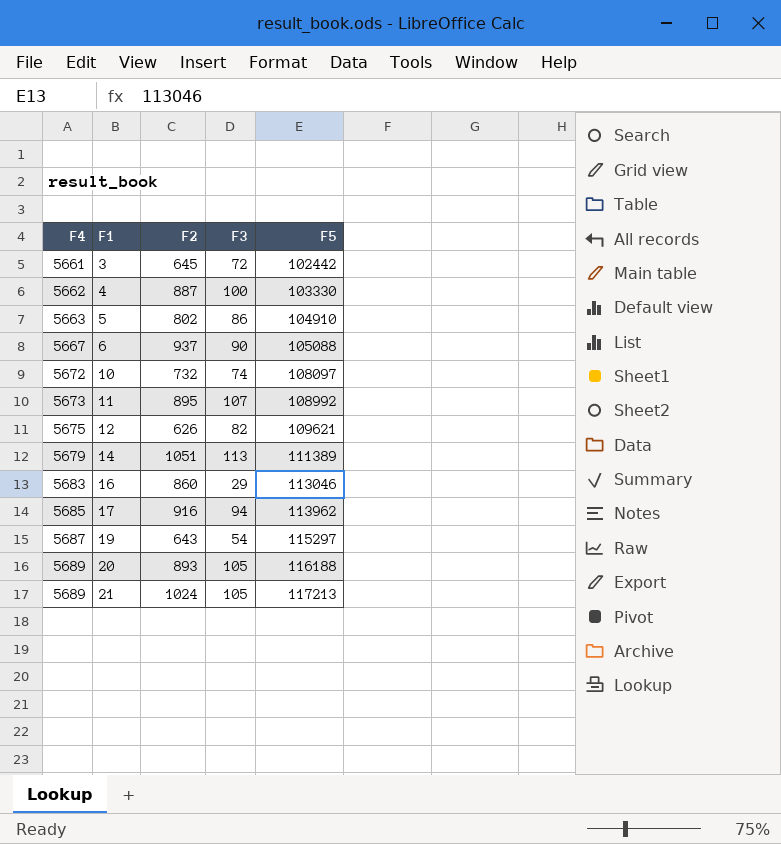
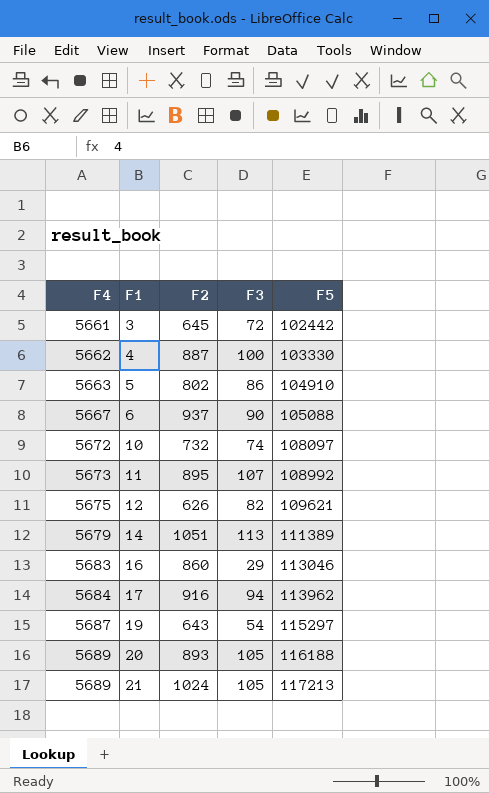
17 | F4: 5685 -> 5684

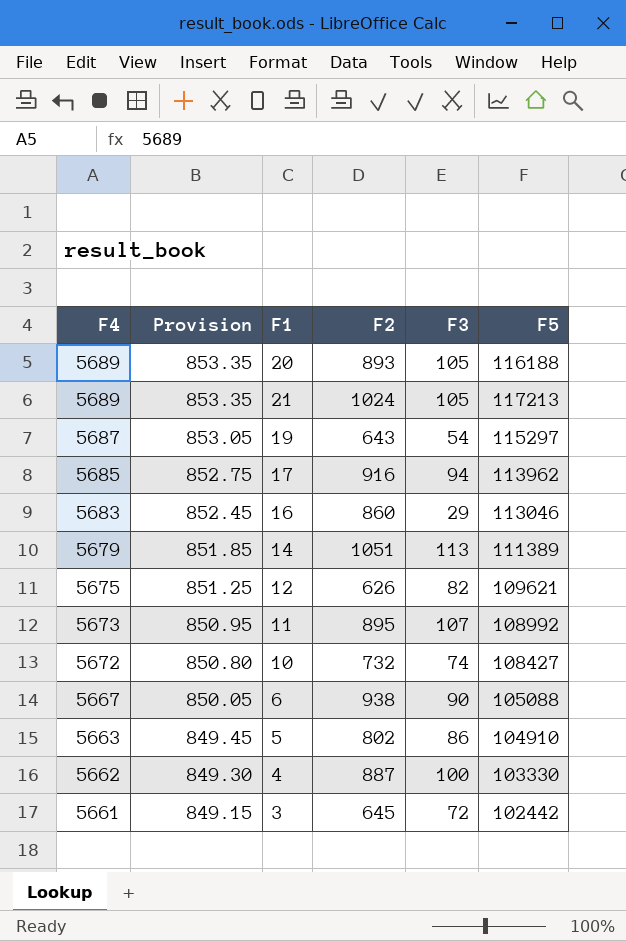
row order: F4 ascending -> F4 descending
column Provision | formula: none -> [F4] * 0.15
17 | F4: 5684 -> 5685
10 | F5: 108097 -> 108427
6 | F2: 937 -> 938

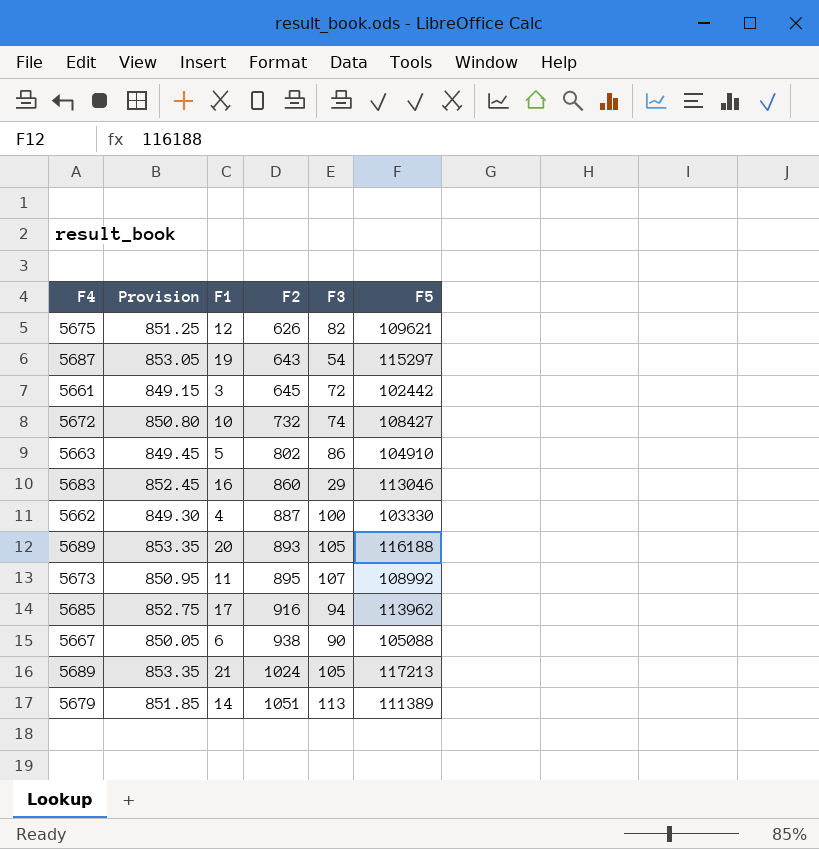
row order: F4 descending -> F2 ascending

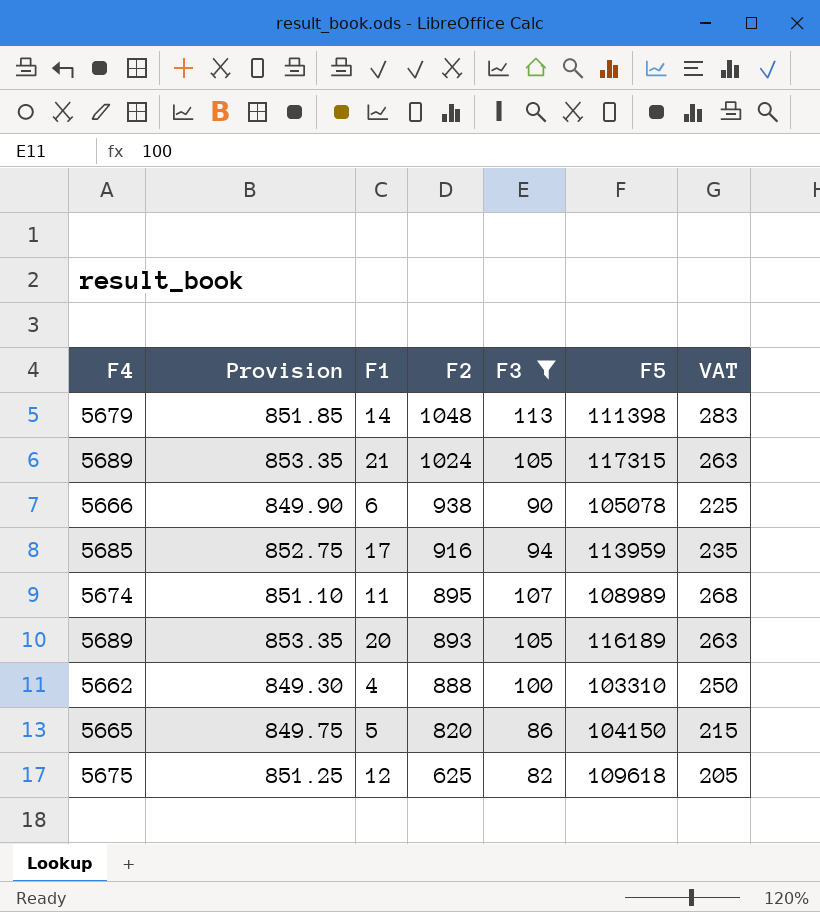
filter: none -> F3 >= 82
row order: F2 ascending -> F2 descending
column VAT | formula: none -> [F3] * 2.5
14 | F2: 1051 -> 1048
14 | F5: 111389 -> 111398
21 | F5: 117213 -> 117315
6 | F4: 5667 -> 5666
6 | Provision: 850.05 -> 849.90
6 | F5: 105088 -> 105078
17 | F5: 113962 -> 113959
11 | F4: 5673 -> 5674
11 | Provision: 850.95 -> 851.10
11 | F5: 108992 -> 108989
20 | F5: 116188 -> 116189
4 | F2: 887 -> 888
4 | F5: 103330 -> 103310
5 | F4: 5663 -> 5665
5 | Provision: 849.45 -> 849.75
5 | F2: 802 -> 820
5 | F5: 104910 -> 104150
12 | F2: 626 -> 625
12 | F5: 109621 -> 109618

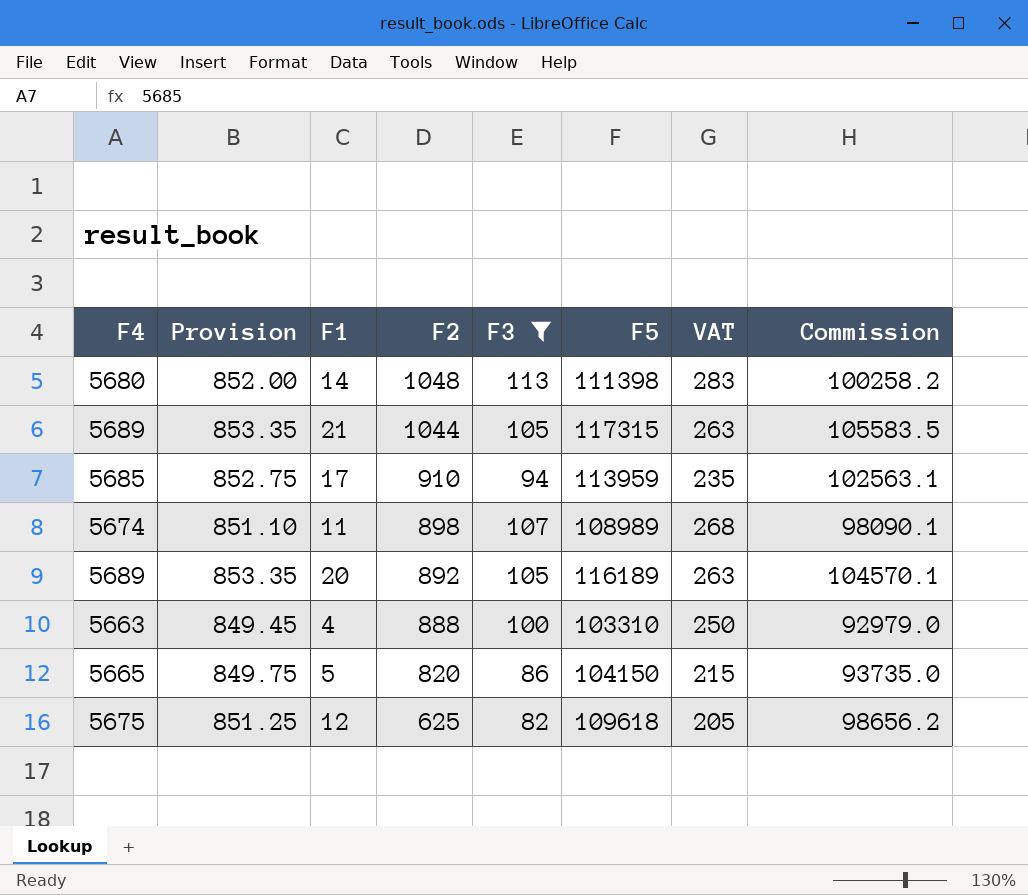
column Commission | formula: none -> [F5] * 0.9
row 6: 5666 | 849.90 | 938 | 90 | 105078 | 225 -> none
14 | F4: 5679 -> 5680
14 | Provision: 851.85 -> 852.00
21 | F2: 1024 -> 1044
17 | F2: 916 -> 910
11 | F2: 895 -> 898
20 | F2: 893 -> 892
4 | F4: 5662 -> 5663
4 | Provision: 849.30 -> 849.45

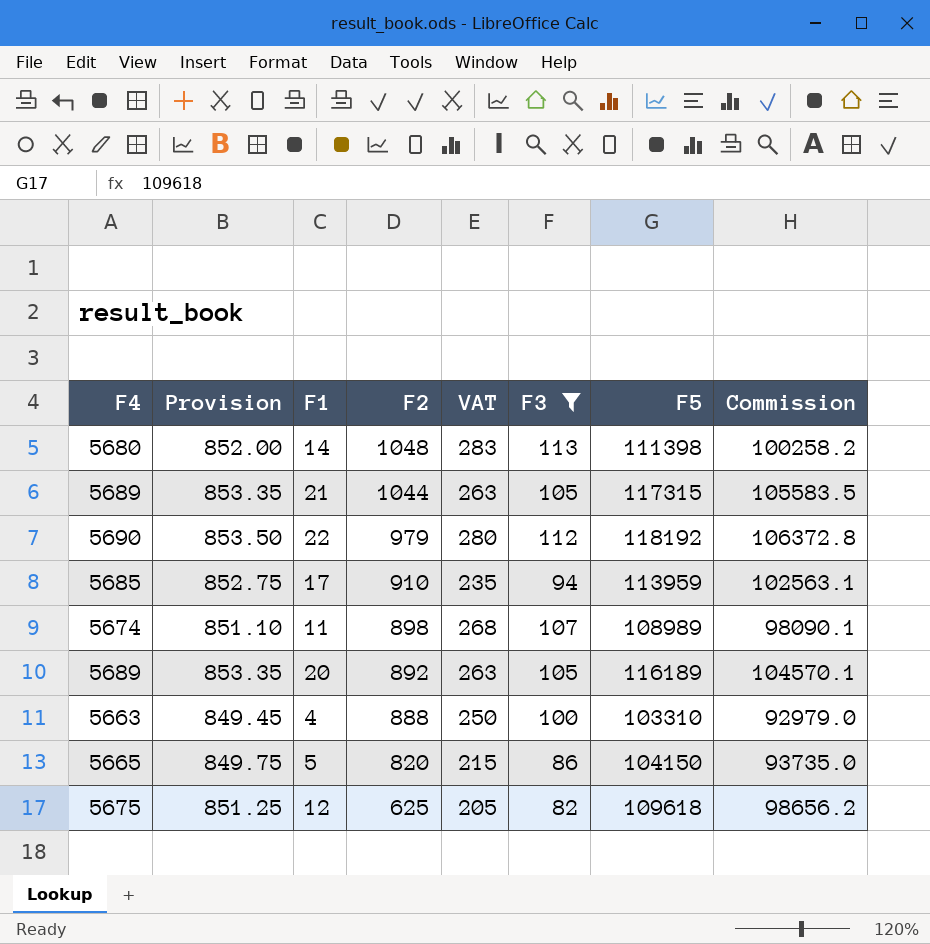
column VAT | position: 7 -> 5
row 22: none -> 5690 | 853.50 | 979 | 280 | 112 | 118192 | 106372.8

